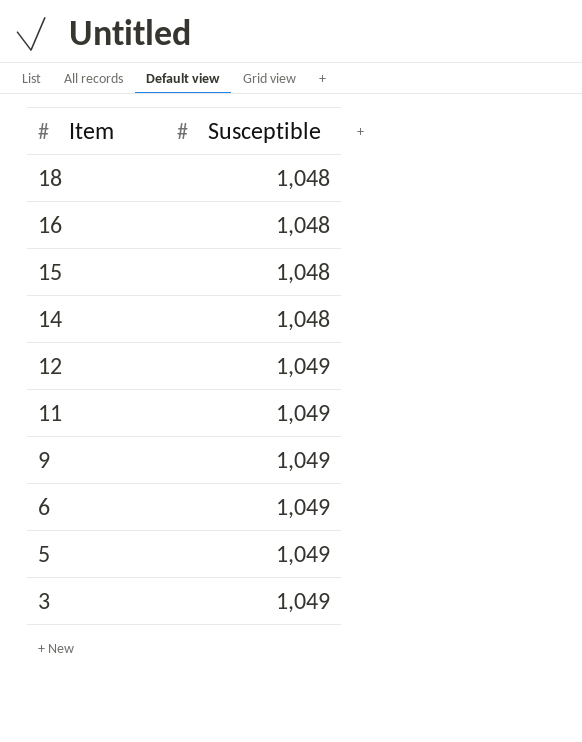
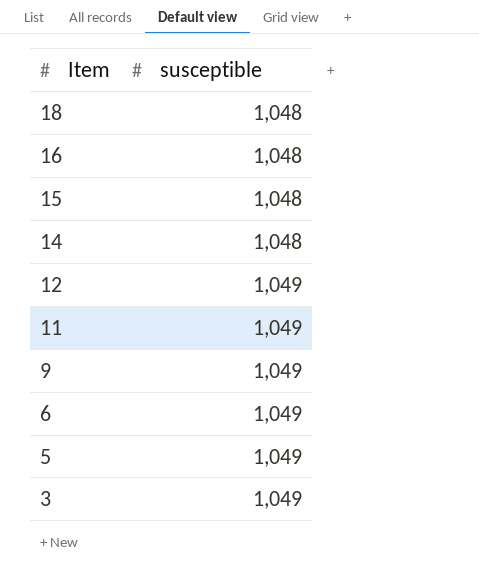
column name: Susceptible -> susceptible

